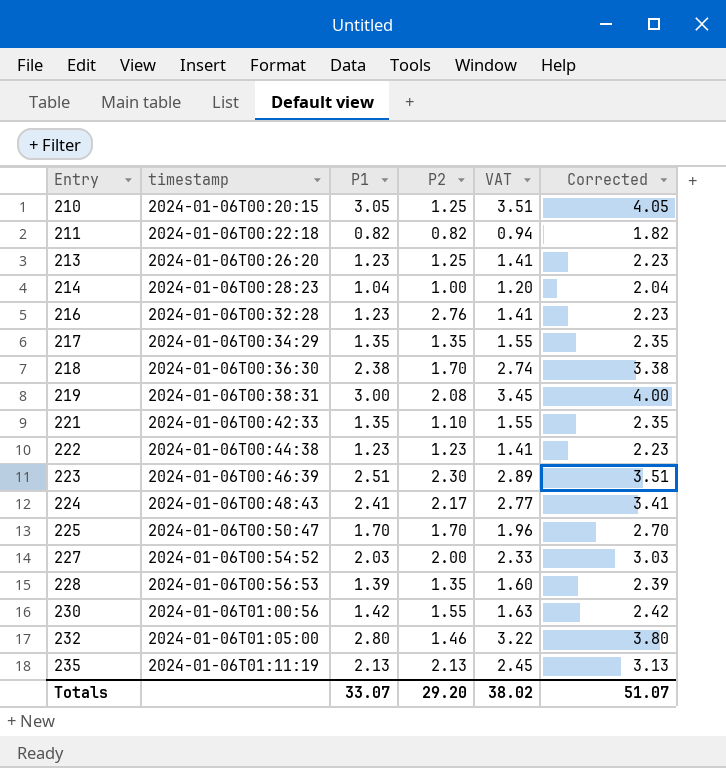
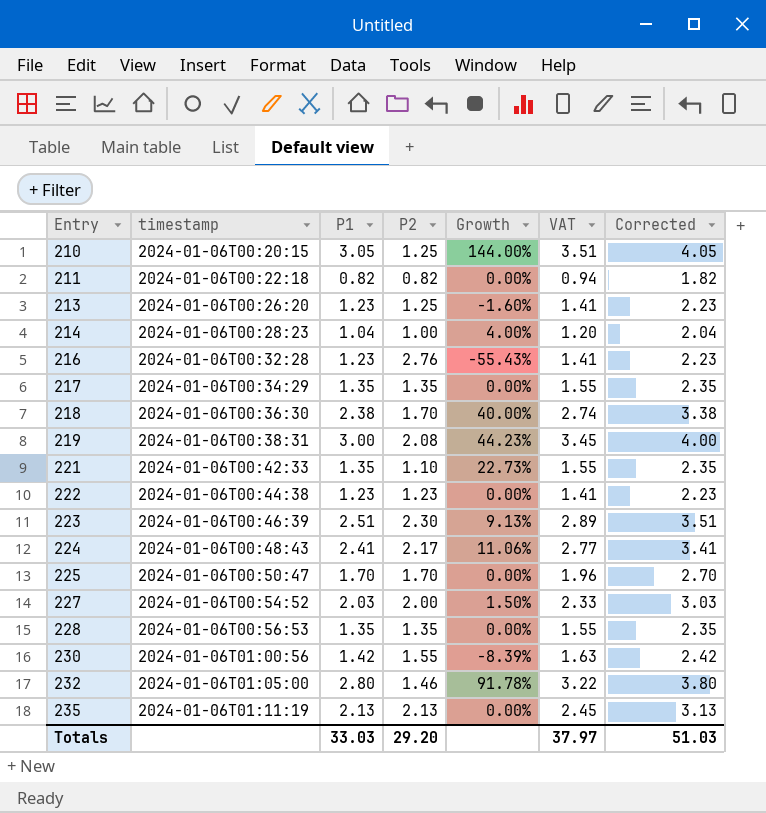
column Growth | formula: none -> ([P1] - [P2]) / [P2]
228 | P1: 1.39 -> 1.35
228 | VAT: 1.60 -> 1.55
228 | Corrected: 2.39 -> 2.35
Totals | P1: 33.07 -> 33.03
Totals | VAT: 38.02 -> 37.97
Totals | Corrected: 51.07 -> 51.03

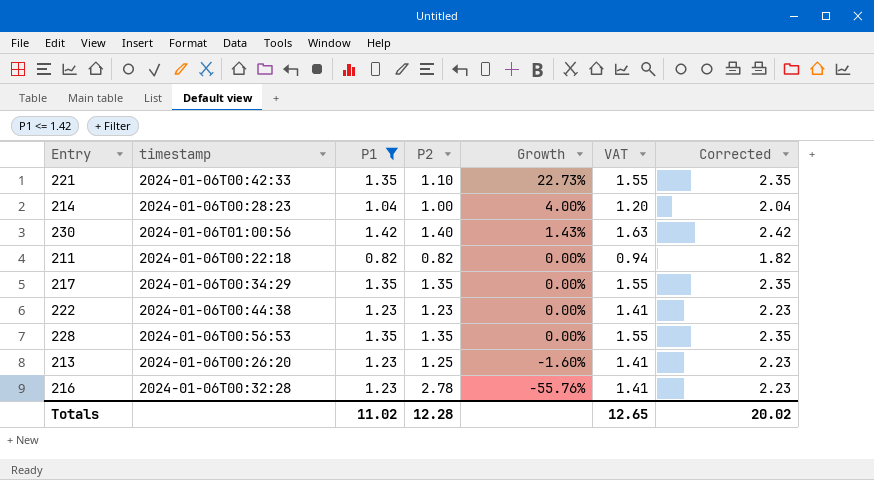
filter: none -> P1 <= 1.42
row order: Entry ascending -> Growth descending
230 | P2: 1.55 -> 1.40
230 | Growth: -8.39% -> 1.43%
216 | P2: 2.76 -> 2.78
216 | Growth: -55.43% -> -55.76%
Totals | P1: 33.03 -> 11.02
Totals | P2: 29.20 -> 12.28
Totals | VAT: 37.97 -> 12.65
Totals | Corrected: 51.03 -> 20.02

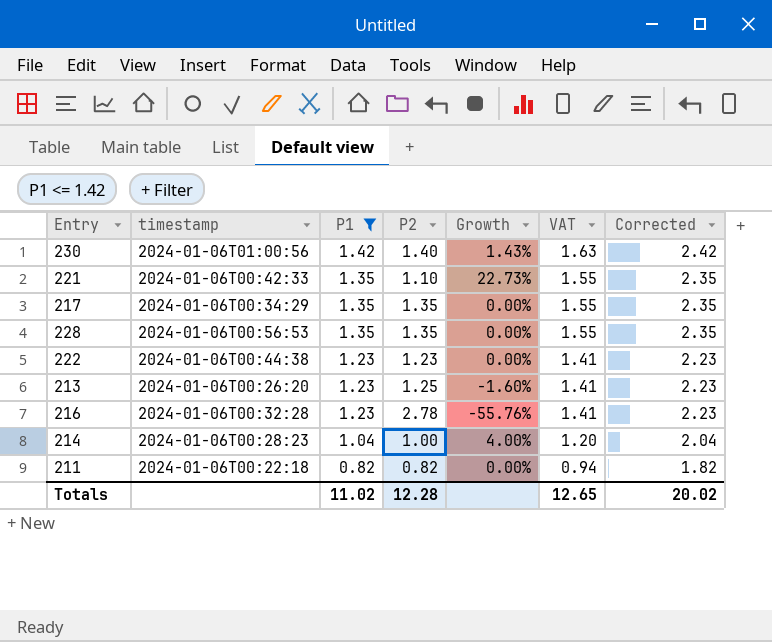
row order: Growth descending -> P1 descending

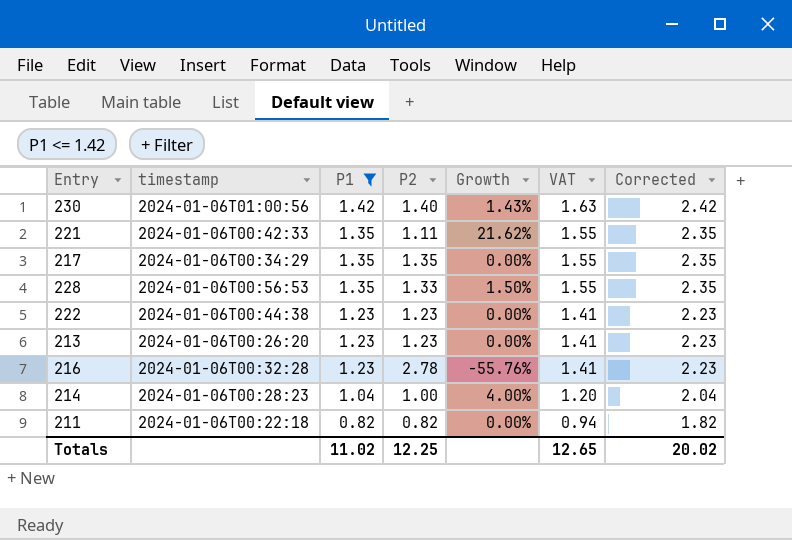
221 | P2: 1.10 -> 1.11
221 | Growth: 22.73% -> 21.62%
228 | P2: 1.35 -> 1.33
228 | Growth: 0.00% -> 1.50%
213 | P2: 1.25 -> 1.23
213 | Growth: -1.60% -> 0.00%
Totals | P2: 12.28 -> 12.25

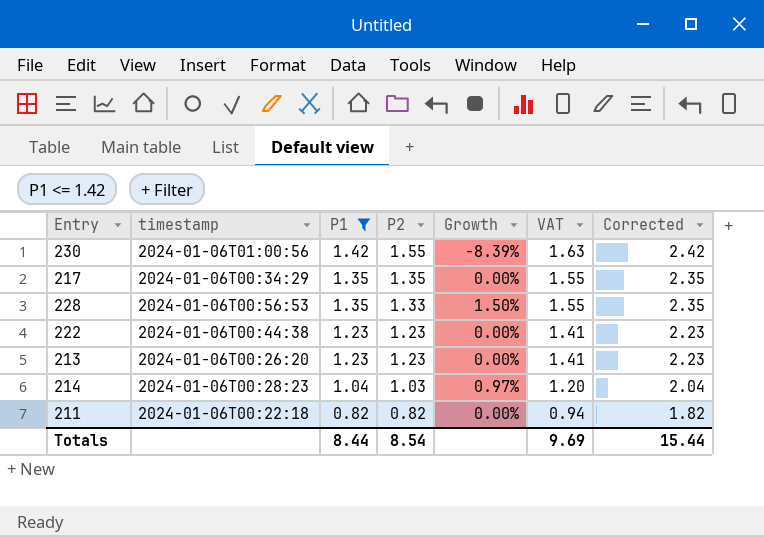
row 221: 2024-01-06T00:42:33 | 1.35 | 1.11 | 21.62% | 1.55 | 2.35 -> none
row 216: 2024-01-06T00:32:28 | 1.23 | 2.78 | -55.76% | 1.41 | 2.23 -> none
230 | P2: 1.40 -> 1.55
230 | Growth: 1.43% -> -8.39%
214 | P2: 1.00 -> 1.03
214 | Growth: 4.00% -> 0.97%
Totals | P1: 11.02 -> 8.44
Totals | P2: 12.25 -> 8.54
Totals | VAT: 12.65 -> 9.69
Totals | Corrected: 20.02 -> 15.44

